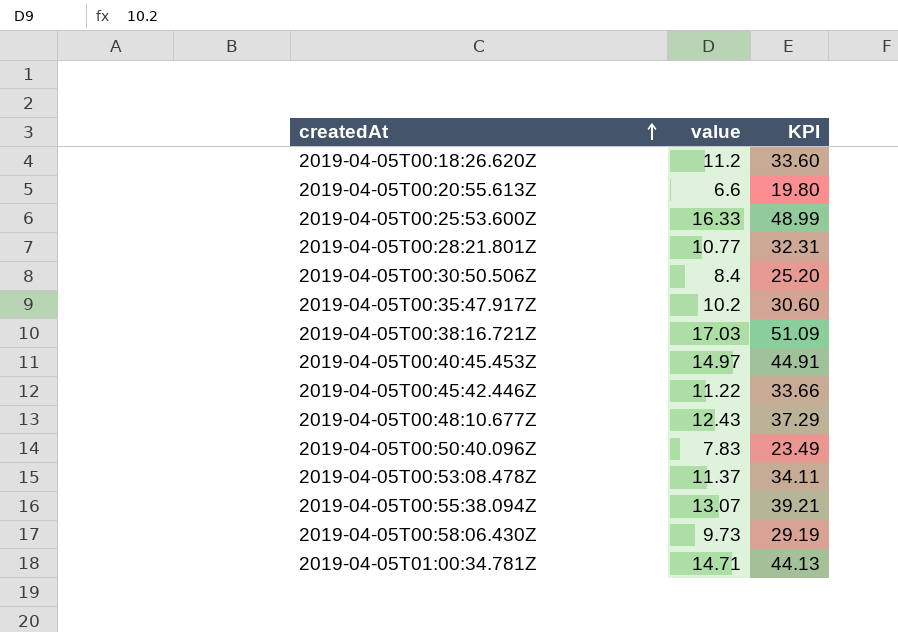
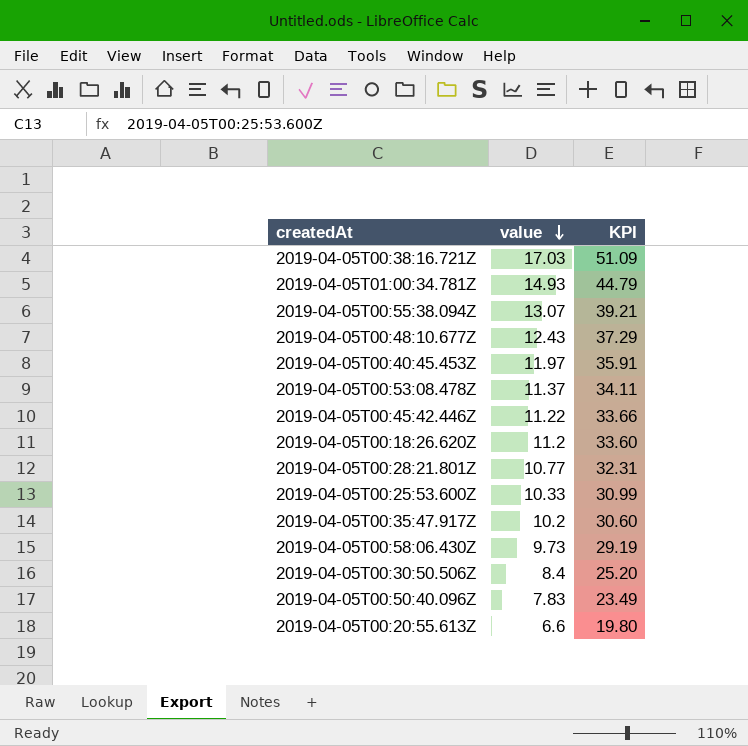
row order: createdAt ascending -> value descending
2019-04-05T01:00:34.781Z | value: 14.71 -> 14.93
2019-04-05T01:00:34.781Z | KPI: 44.13 -> 44.79
2019-04-05T00:40:45.453Z | value: 14.97 -> 11.97
2019-04-05T00:40:45.453Z | KPI: 44.91 -> 35.91
2019-04-05T00:25:53.600Z | value: 16.33 -> 10.33
2019-04-05T00:25:53.600Z | KPI: 48.99 -> 30.99

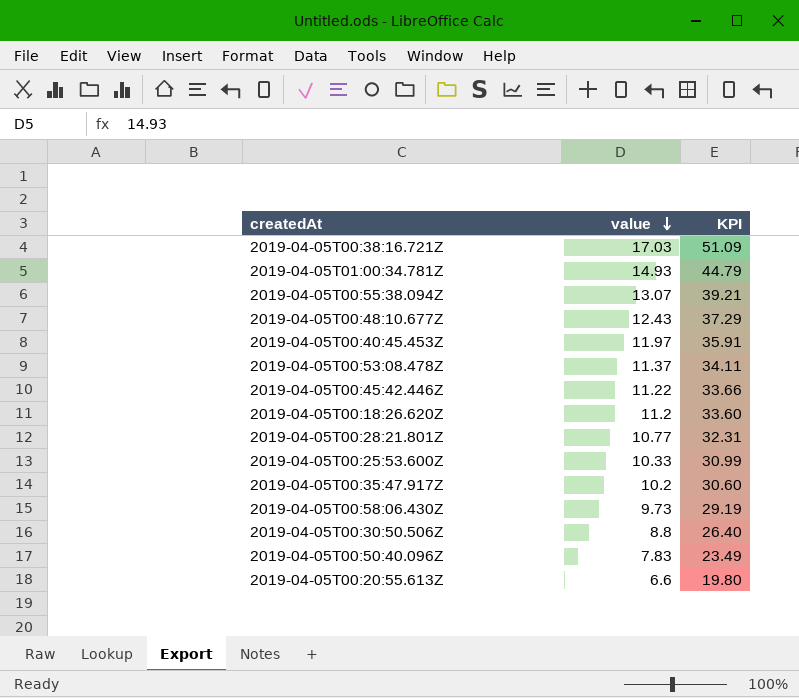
2019-04-05T00:30:50.506Z | value: 8.4 -> 8.8
2019-04-05T00:30:50.506Z | KPI: 25.20 -> 26.40

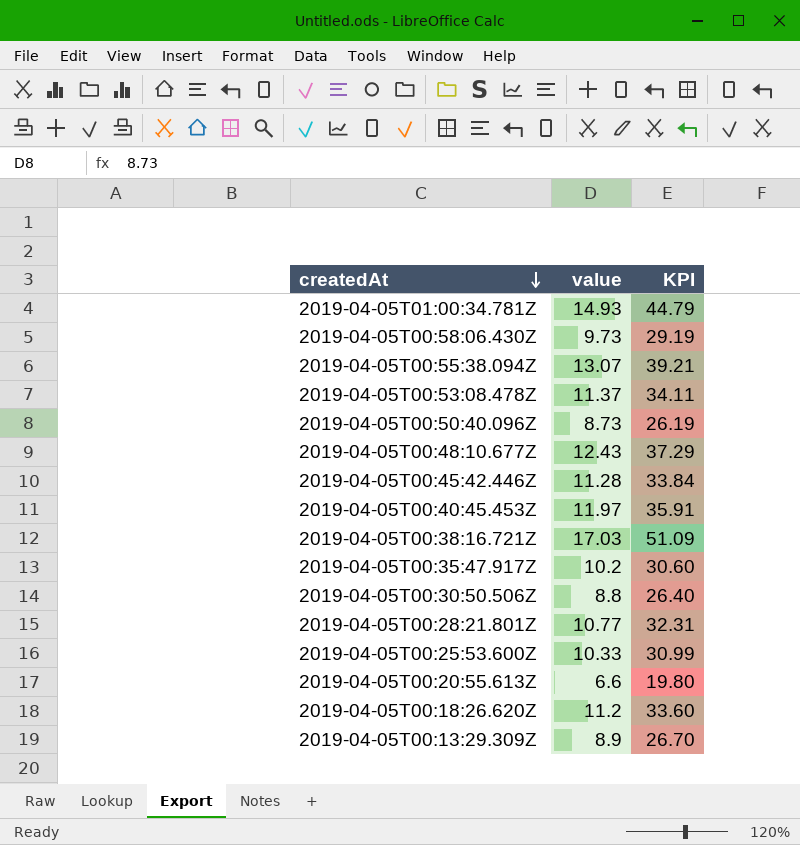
row order: value descending -> createdAt descending
2019-04-05T00:50:40.096Z | value: 7.83 -> 8.73
2019-04-05T00:50:40.096Z | KPI: 23.49 -> 26.19
2019-04-05T00:45:42.446Z | value: 11.22 -> 11.28
2019-04-05T00:45:42.446Z | KPI: 33.66 -> 33.84
row 2019-04-05T00:13:29.309Z: none -> 8.9 | 26.70

